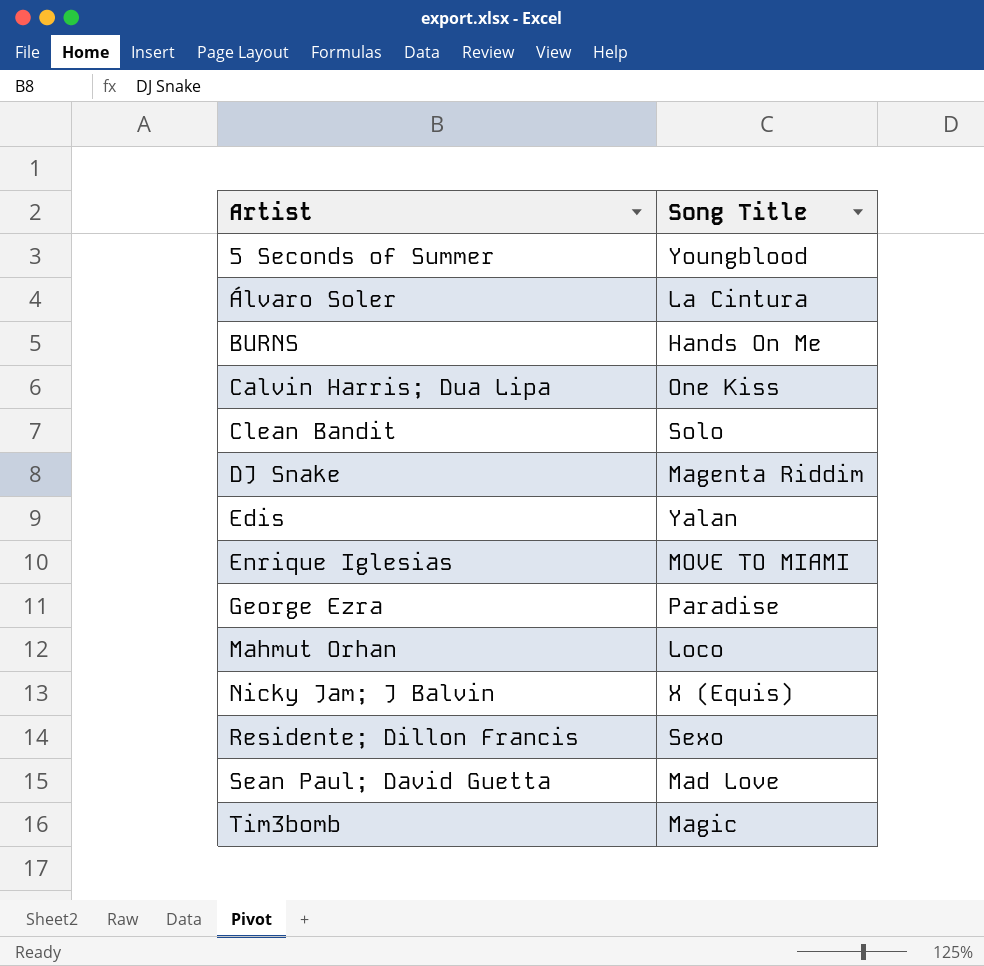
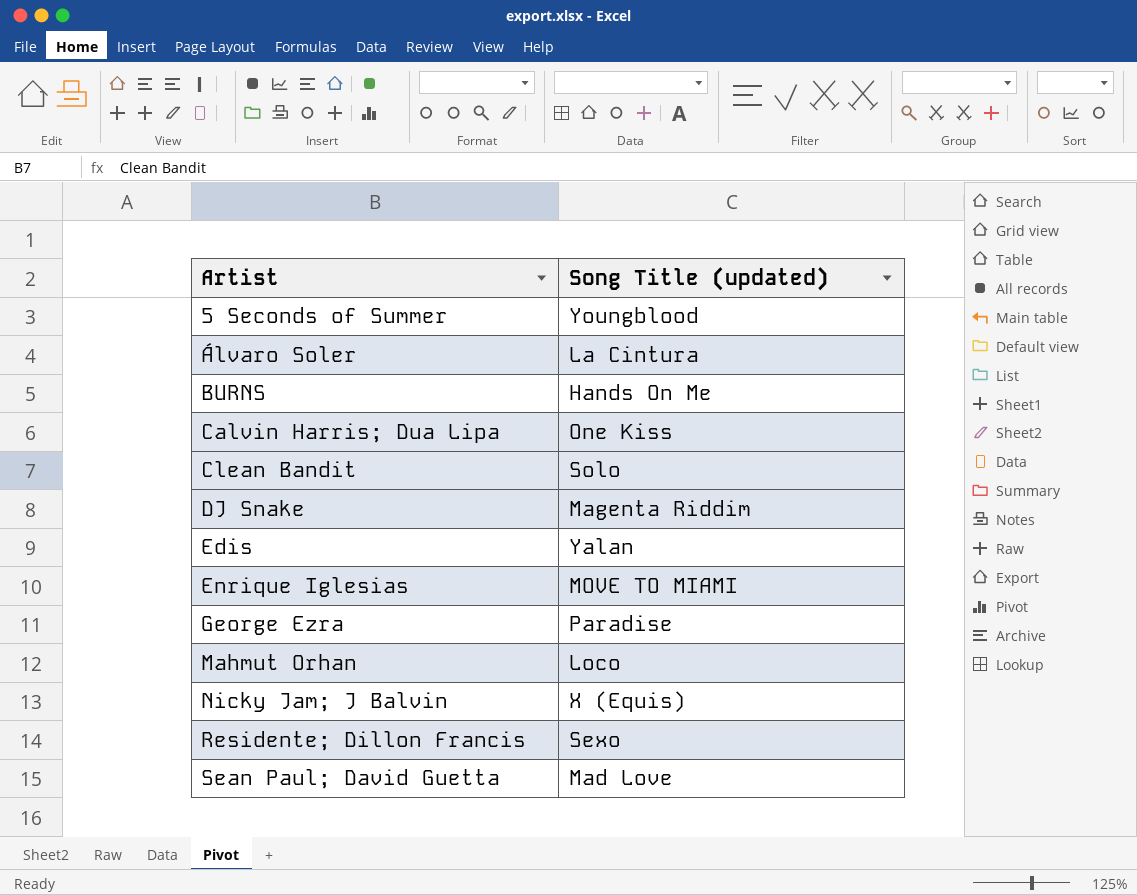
column name: Song Title -> Song Title (updated)
row Tim3bomb: Magic -> none

